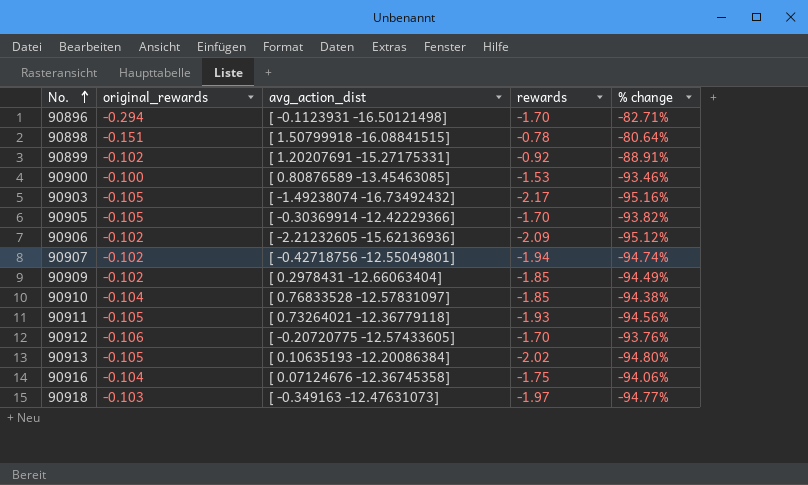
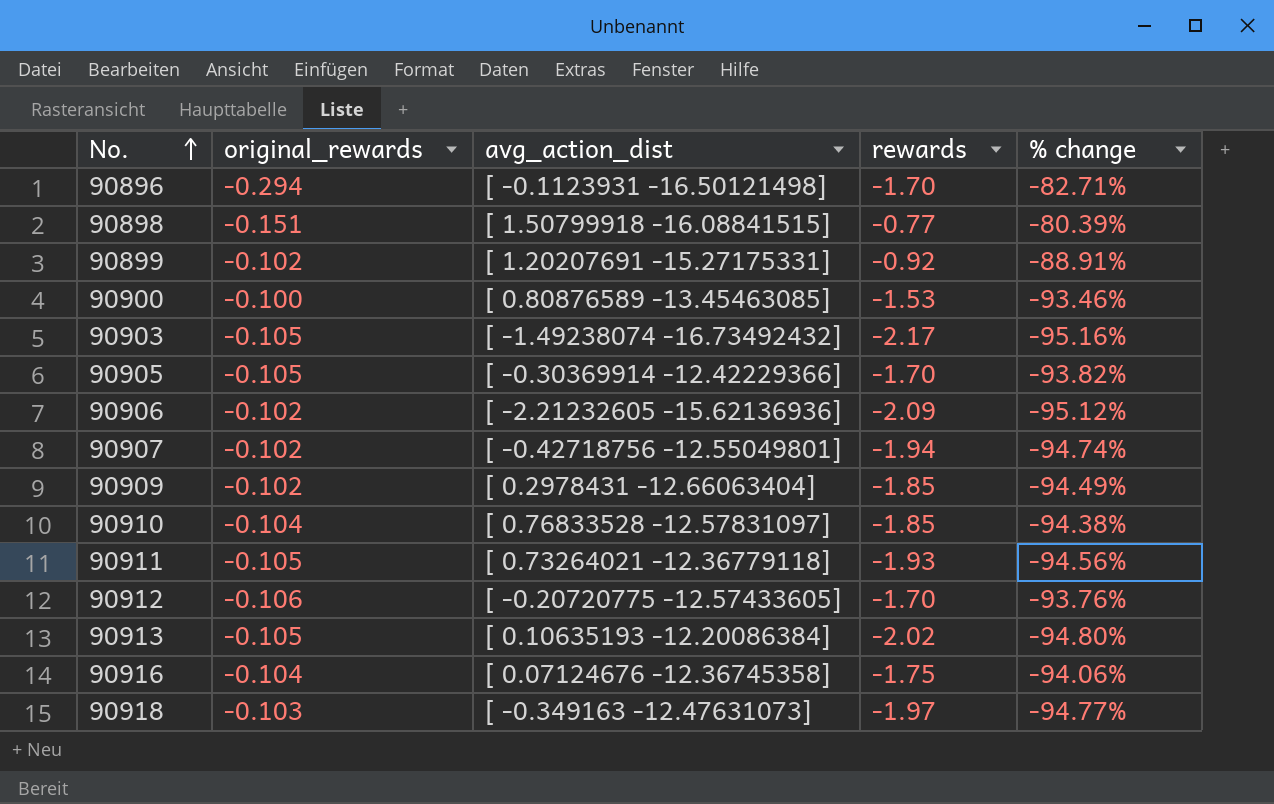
90898 | rewards: -0.78 -> -0.77
90898 | % change: -80.64% -> -80.39%

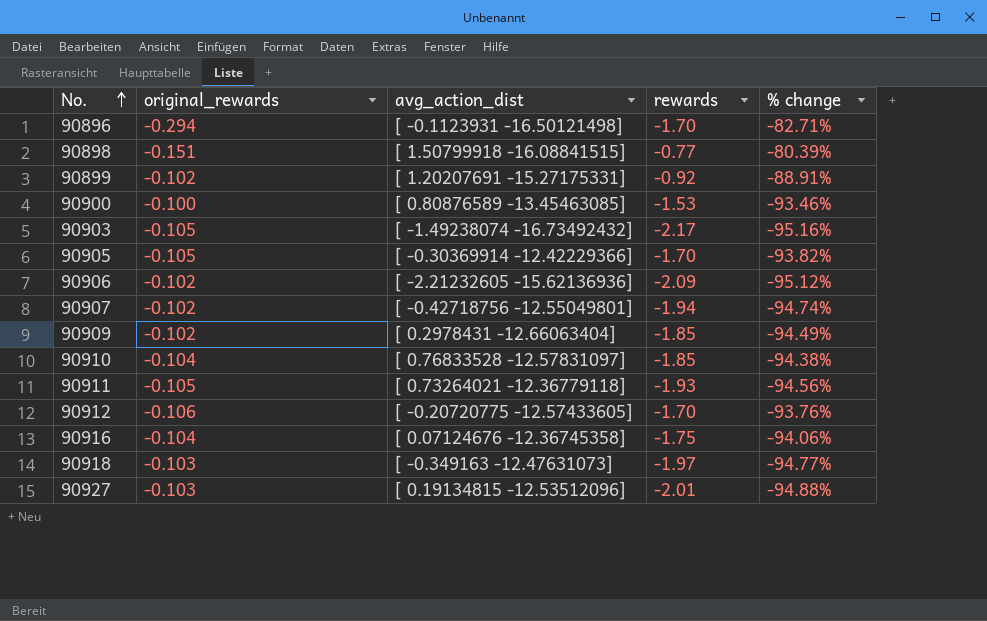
row 90913: -0.105 | [ 0.10635193 -12.20086384] | -2.02 | -94.80% -> none
row 90927: none -> -0.103 | [ 0.19134815 -12.53512096] | -2.01 | -94.88%

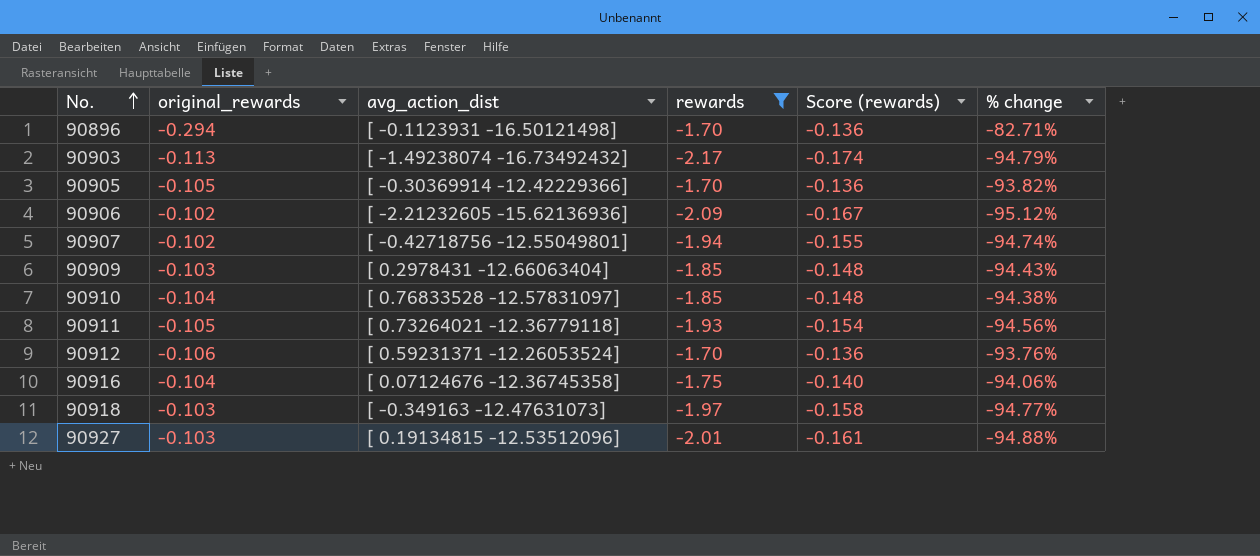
filter: none -> rewards <= -1.70
column Score (rewards) | formula: none -> [rewards] * 0.08
90903 | original_rewards: -0.105 -> -0.113
90903 | % change: -95.16% -> -94.79%
90909 | original_rewards: -0.102 -> -0.103
90909 | % change: -94.49% -> -94.43%
90912 | avg_action_dist: [ -0.20720775 -12.57433605] -> [ 0.59231371 -12.26053524]

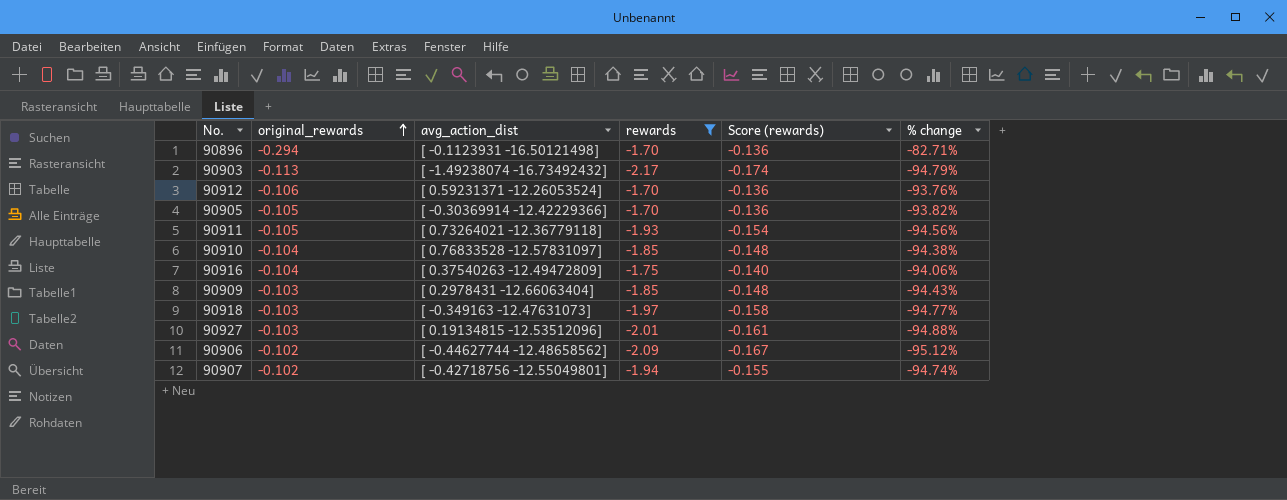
row order: No. ascending -> original_rewards ascending
90916 | avg_action_dist: [ 0.07124676 -12.36745358] -> [ 0.37540263 -12.49472809]
90906 | avg_action_dist: [ -2.21232605 -15.62136936] -> [ -0.44627744 -12.48658562]

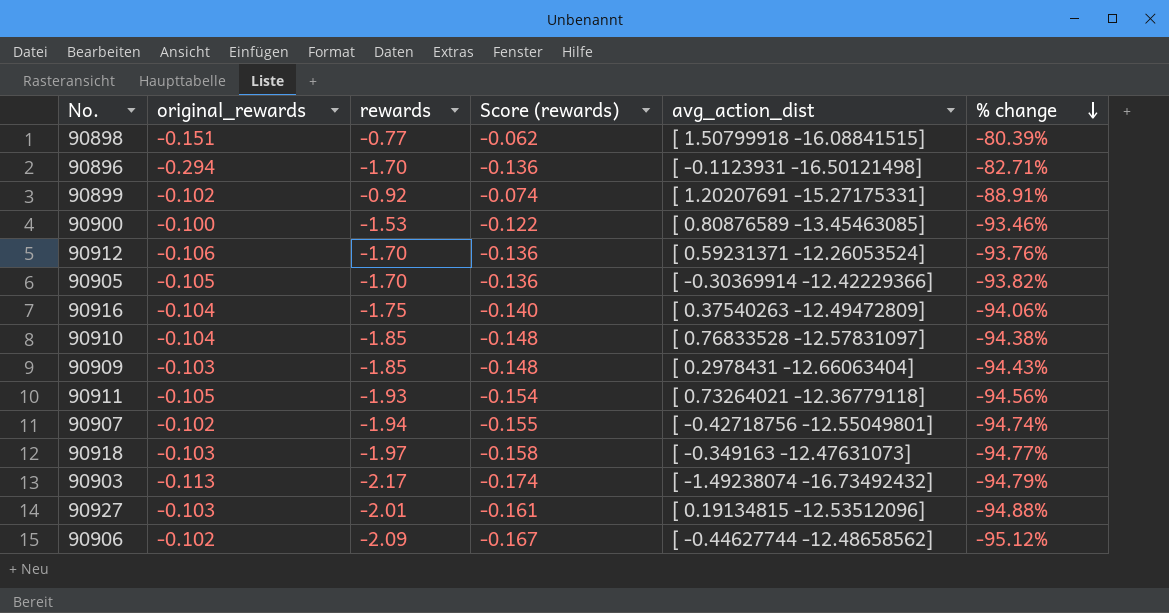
filter: rewards <= -1.70 -> none
row order: original_rewards ascending -> % change descending
column avg_action_dist | position: 3 -> 5

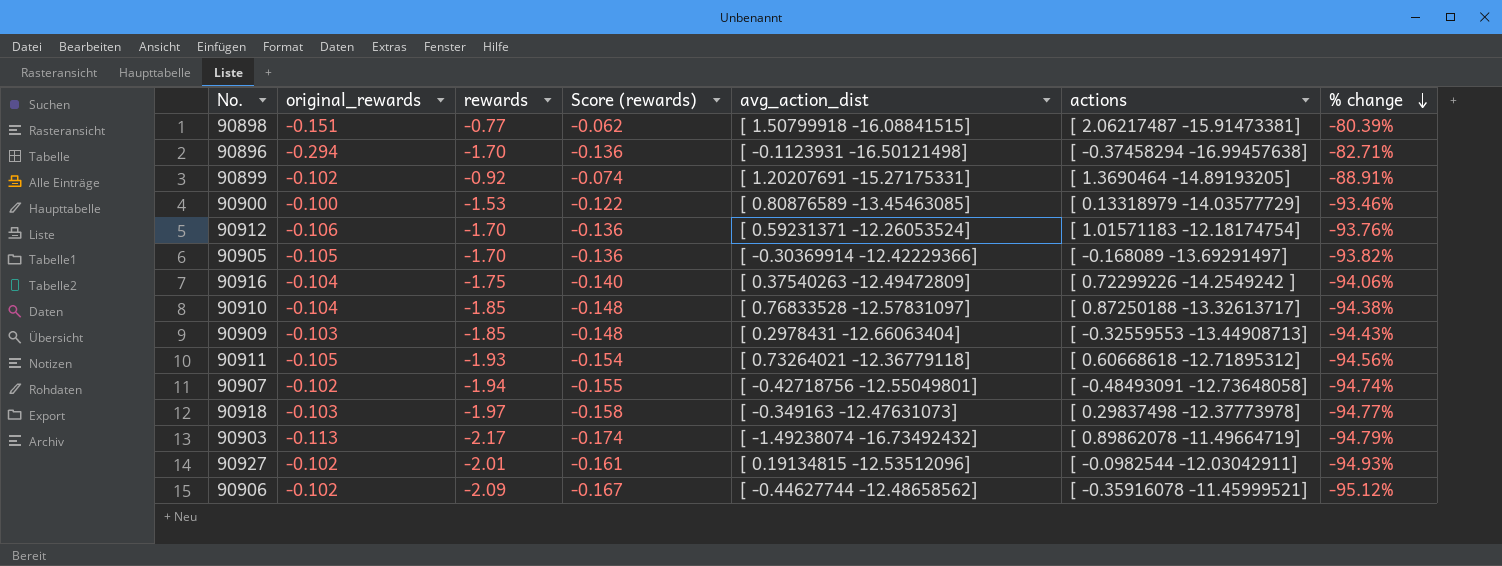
column actions | position: none -> 6
90927 | original_rewards: -0.103 -> -0.102
90927 | % change: -94.88% -> -94.93%

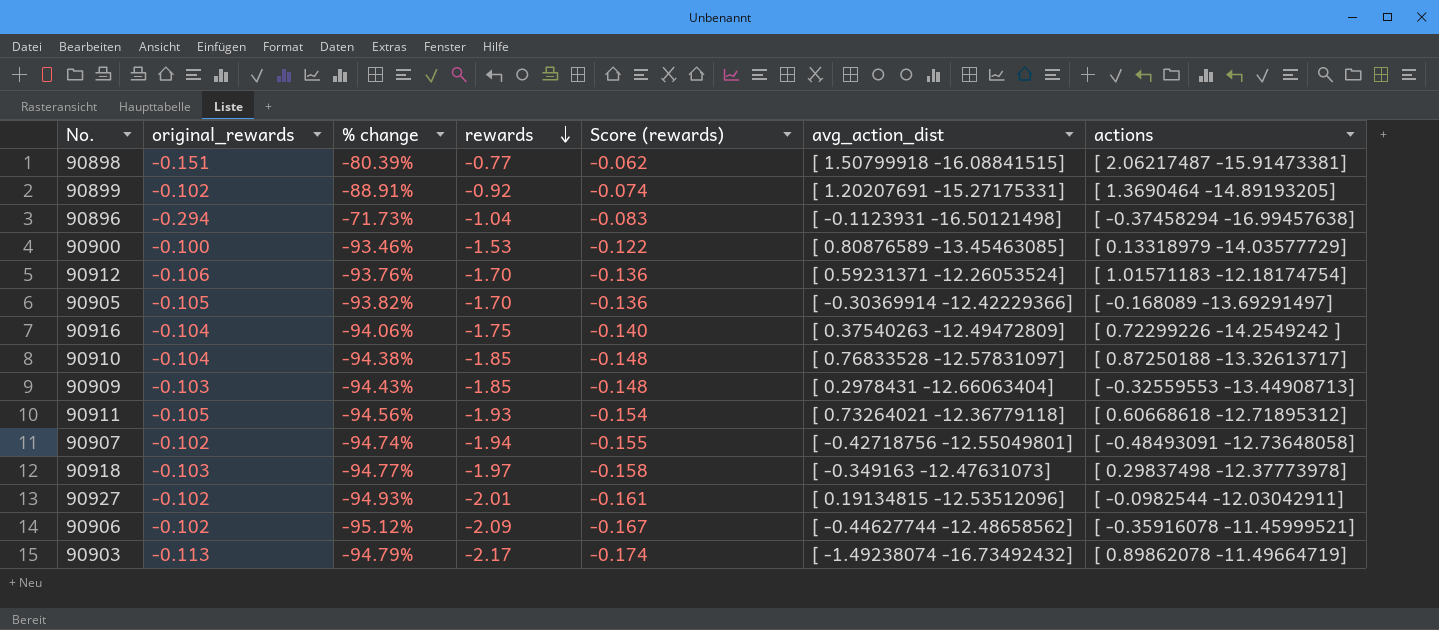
row order: % change descending -> rewards descending
column % change | position: 7 -> 3
90896 | % change: -82.71% -> -71.73%
90896 | rewards: -1.70 -> -1.04
90896 | Score (rewards): -0.136 -> -0.083

